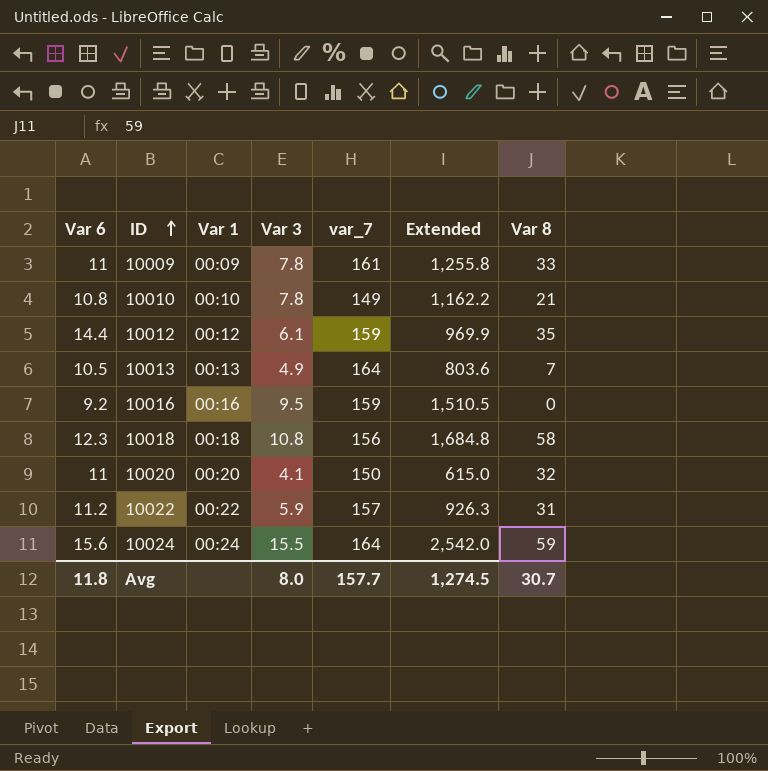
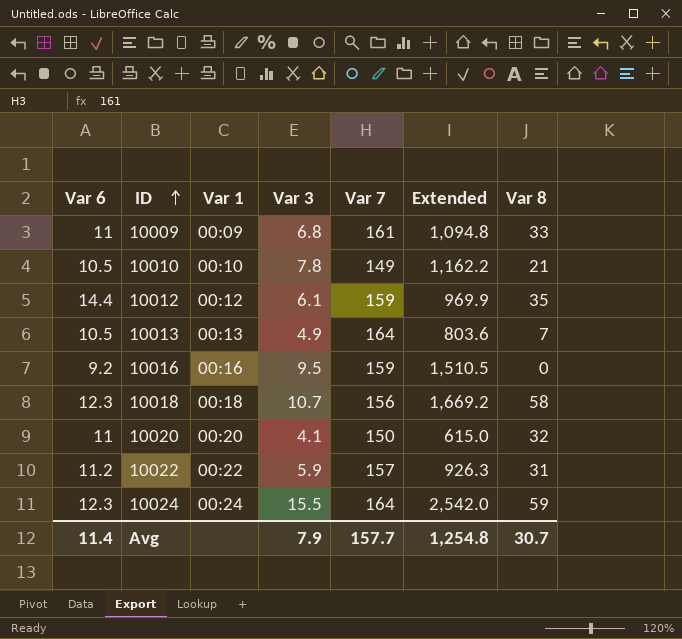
column name: var_7 -> Var 7
10009 | Var 3: 7.8 -> 6.8
10009 | Extended: 1,255.8 -> 1,094.8
10010 | Var 6: 10.8 -> 10.5
10018 | Var 3: 10.8 -> 10.7
10018 | Extended: 1,684.8 -> 1,669.2
10024 | Var 6: 15.6 -> 12.3
Avg | Var 6: 11.8 -> 11.4
Avg | Var 3: 8.0 -> 7.9
Avg | Extended: 1,274.5 -> 1,254.8

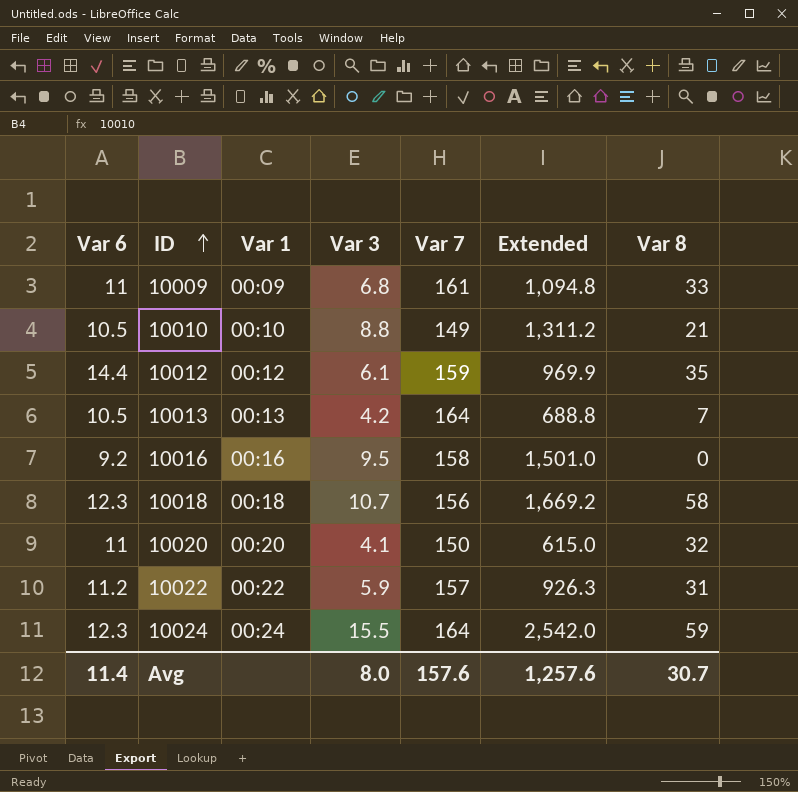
10010 | Var 3: 7.8 -> 8.8
10010 | Extended: 1,162.2 -> 1,311.2
10013 | Var 3: 4.9 -> 4.2
10013 | Extended: 803.6 -> 688.8
10016 | Var 7: 159 -> 158
10016 | Extended: 1,510.5 -> 1,501.0
Avg | Var 3: 7.9 -> 8.0
Avg | Var 7: 157.7 -> 157.6
Avg | Extended: 1,254.8 -> 1,257.6

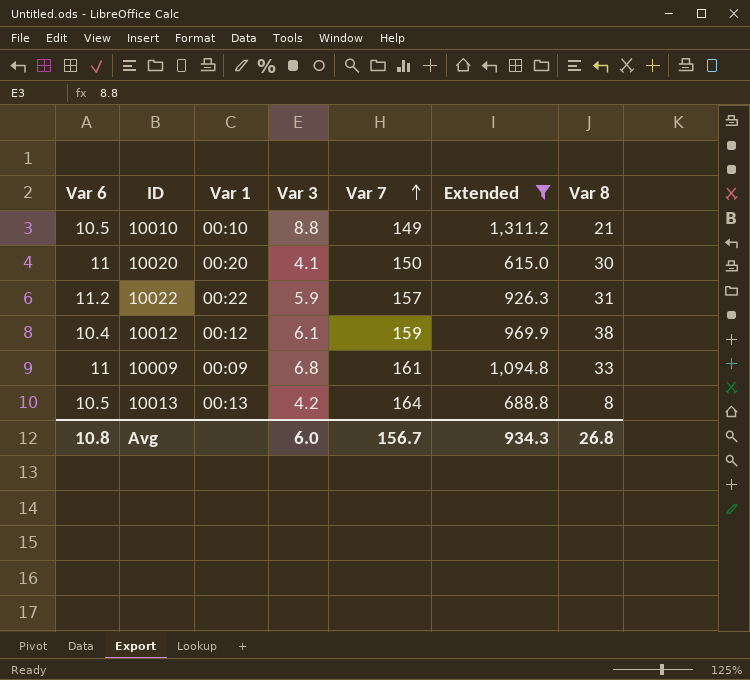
filter: none -> Extended <= 1,311.2
row order: ID ascending -> Var 7 ascending
10020 | Var 8: 32 -> 30
10012 | Var 6: 14.4 -> 10.4
10012 | Var 8: 35 -> 38
10013 | Var 8: 7 -> 8
Avg | Var 6: 11.4 -> 10.8
Avg | Var 3: 8.0 -> 6.0
Avg | Var 7: 157.6 -> 156.7
Avg | Extended: 1,257.6 -> 934.3
Avg | Var 8: 30.7 -> 26.8

